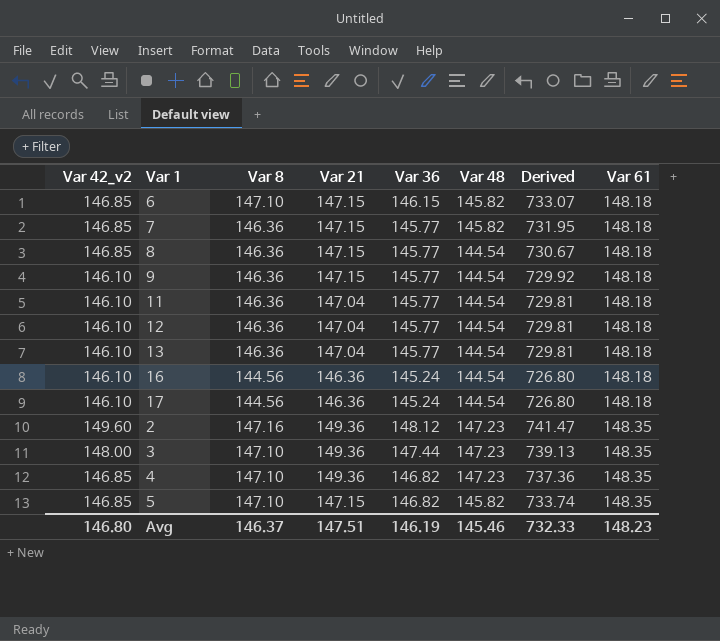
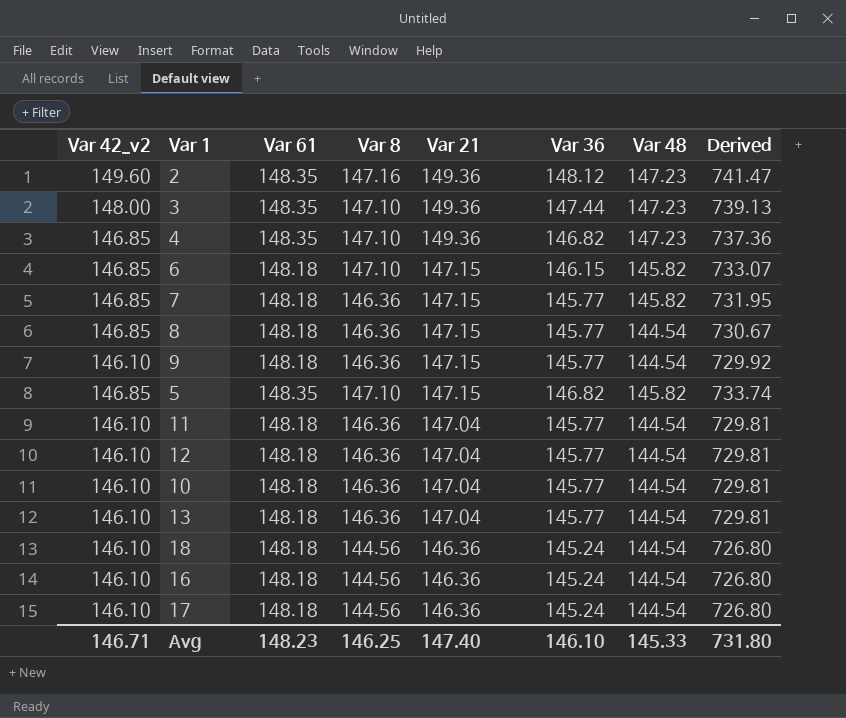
row order: Var 61 ascending -> Var 21 descending
column Var 61 | position: 8 -> 3
row 10: none -> 146.10 | 148.18 | 146.36 | 147.04 | 145.77 | 144.54 | 729.81
row 18: none -> 146.10 | 148.18 | 144.56 | 146.36 | 145.24 | 144.54 | 726.80
Avg | Var 42_v2: 146.80 -> 146.71
Avg | Var 8: 146.37 -> 146.25
Avg | Var 21: 147.51 -> 147.40
Avg | Var 36: 146.19 -> 146.10
Avg | Var 48: 145.46 -> 145.33
Avg | Derived: 732.33 -> 731.80

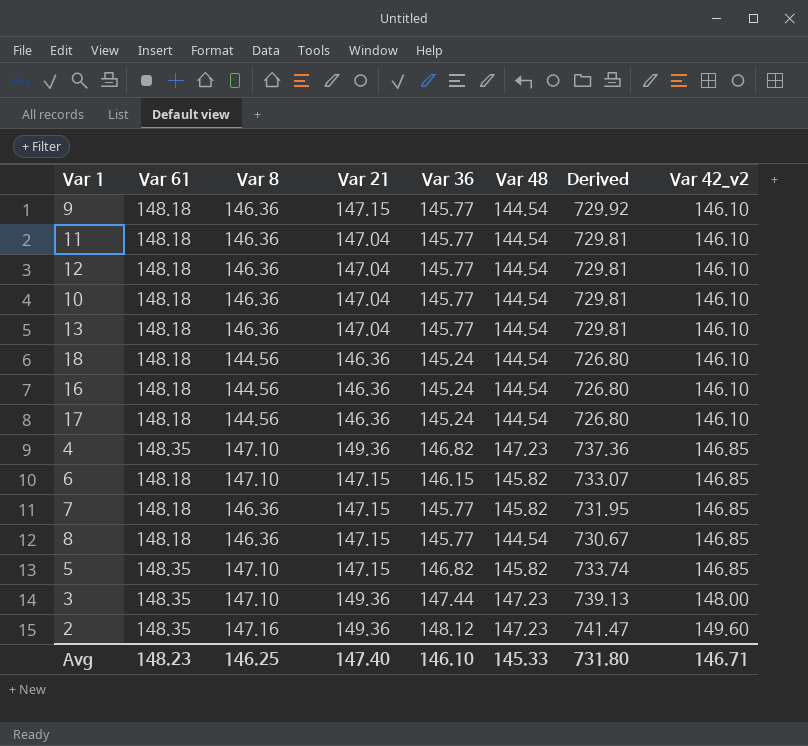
row order: Var 21 descending -> Var 42_v2 ascending
column Var 42_v2 | position: 1 -> 8

